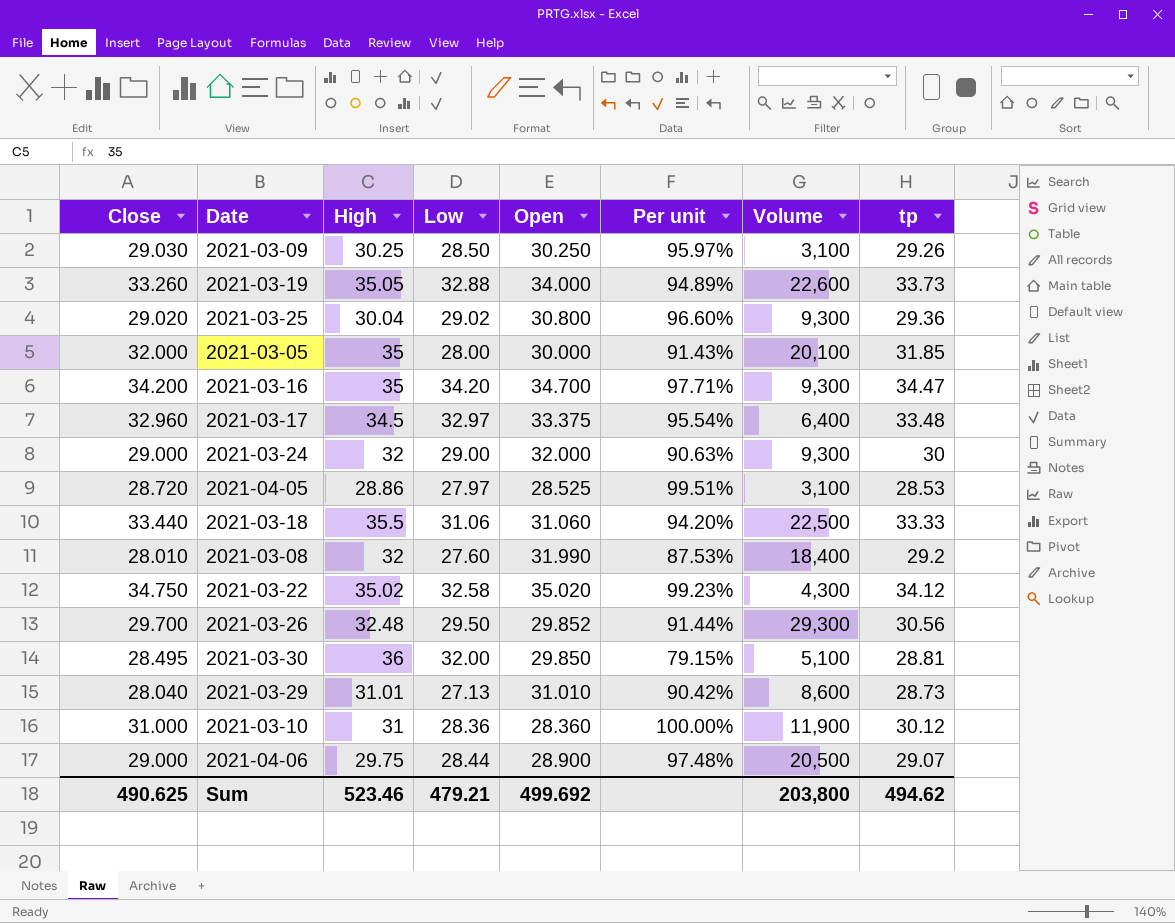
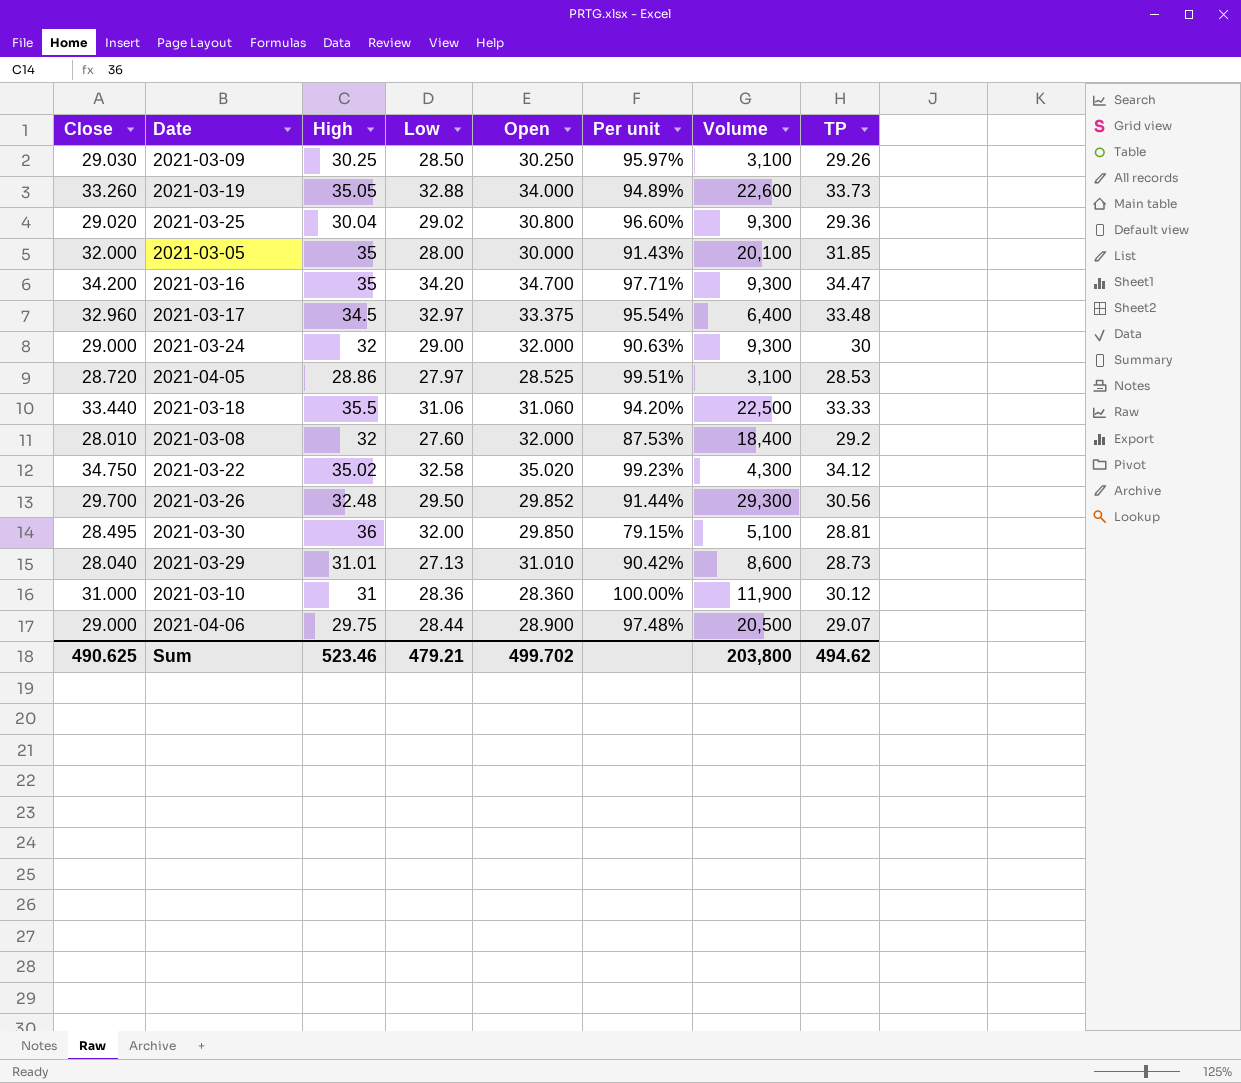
column name: tp -> TP
2021-03-08 | Open: 31.990 -> 32.000
Sum | Open: 499.692 -> 499.702

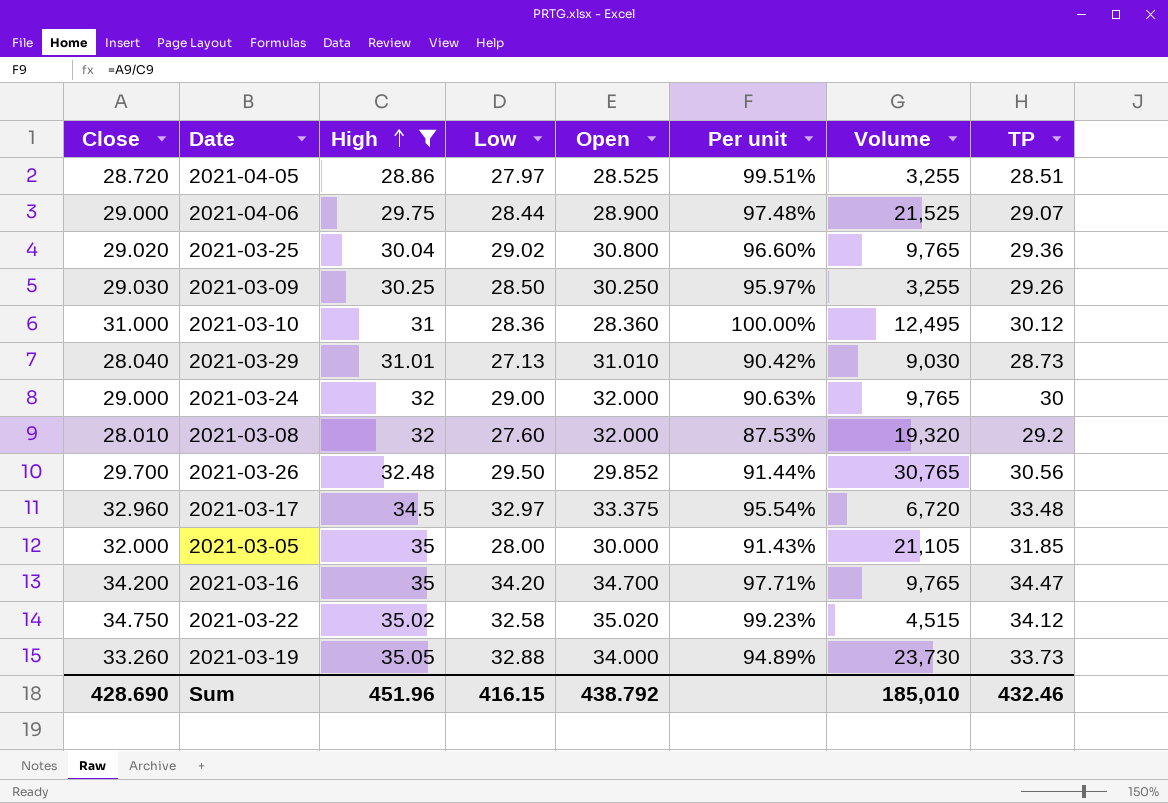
filter: none -> High <= 35.05
row order: none -> High ascending
2021-04-05 | Volume: 3,100 -> 3,255
2021-04-05 | TP: 28.53 -> 28.51
2021-04-06 | Volume: 20,500 -> 21,525
2021-03-25 | Volume: 9,300 -> 9,765
2021-03-09 | Volume: 3,100 -> 3,255
2021-03-10 | Volume: 11,900 -> 12,495
2021-03-29 | Volume: 8,600 -> 9,030
2021-03-24 | Volume: 9,300 -> 9,765
2021-03-08 | Volume: 18,400 -> 19,320
2021-03-26 | Volume: 29,300 -> 30,765
2021-03-17 | Volume: 6,400 -> 6,720
2021-03-05 | Volume: 20,100 -> 21,105
2021-03-16 | Volume: 9,300 -> 9,765
2021-03-22 | Volume: 4,300 -> 4,515
2021-03-19 | Volume: 22,600 -> 23,730
Sum | Close: 490.625 -> 428.690
Sum | High: 523.46 -> 451.96
Sum | Low: 479.21 -> 416.15
Sum | Open: 499.702 -> 438.792
Sum | Volume: 203,800 -> 185,010
Sum | TP: 494.62 -> 432.46

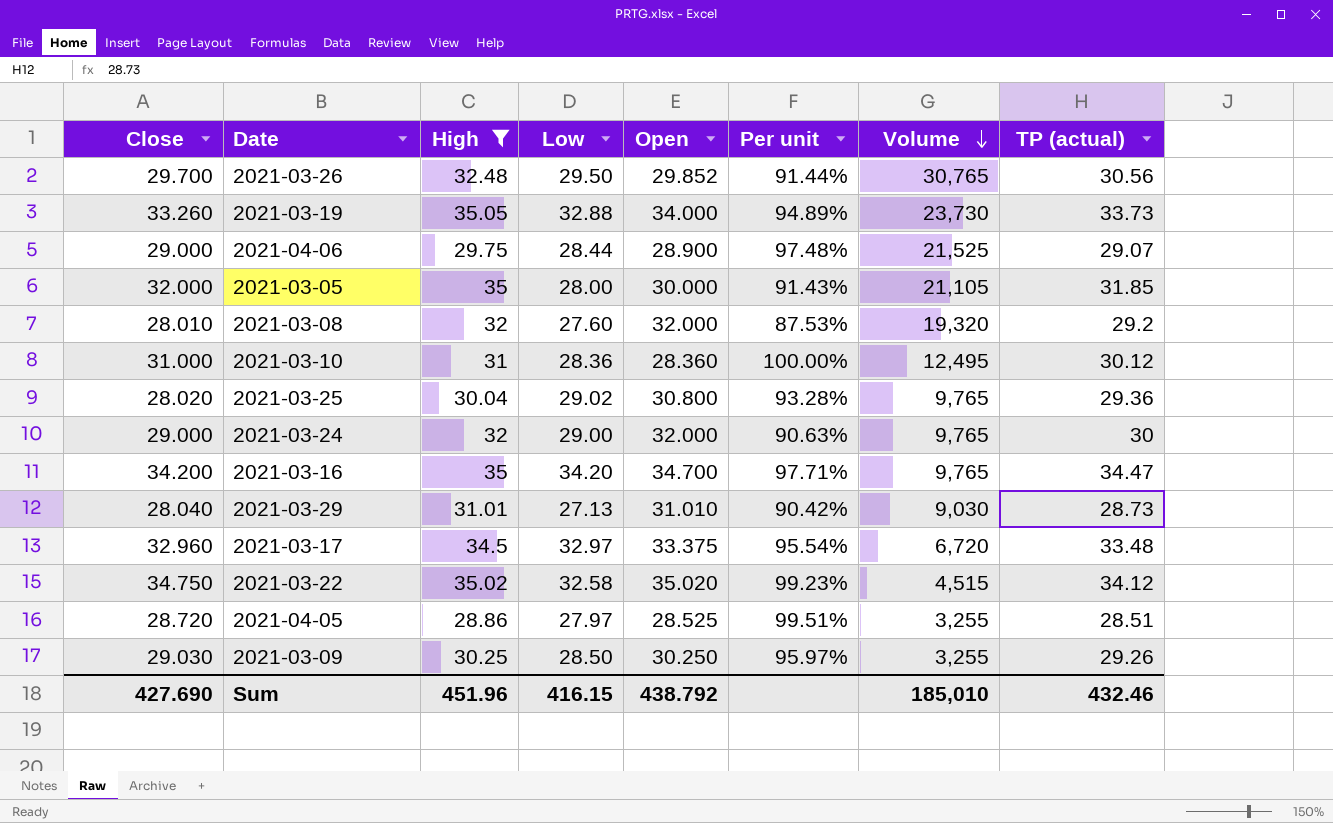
row order: High ascending -> Volume descending
column name: TP -> TP (actual)
2021-03-25 | Close: 29.020 -> 28.020
2021-03-25 | Per unit: 96.60% -> 93.28%
Sum | Close: 428.690 -> 427.690

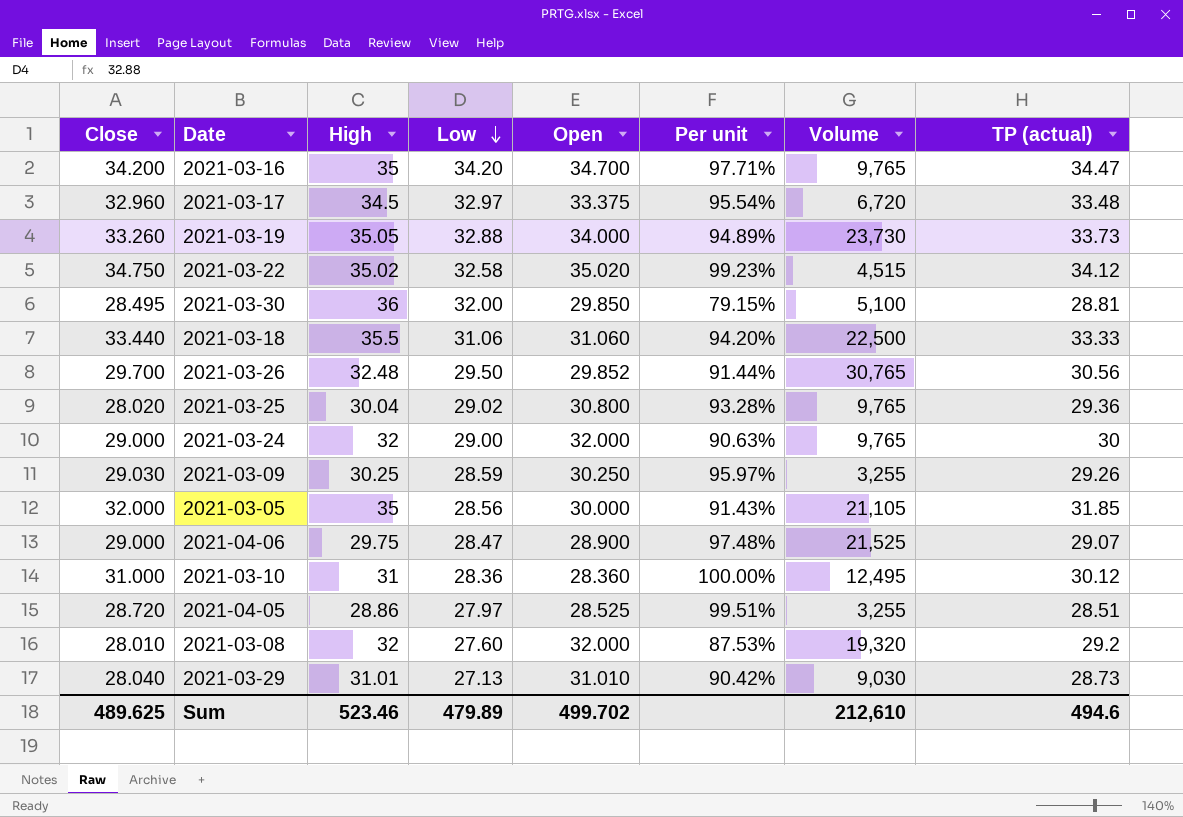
filter: High <= 35.05 -> none
row order: Volume descending -> Low descending
2021-03-09 | Low: 28.50 -> 28.59
2021-03-05 | Low: 28.00 -> 28.56
2021-04-06 | Low: 28.44 -> 28.47
Sum | Close: 427.690 -> 489.625
Sum | High: 451.96 -> 523.46
Sum | Low: 416.15 -> 479.89
Sum | Open: 438.792 -> 499.702
Sum | Volume: 185,010 -> 212,610
Sum | TP (actual): 432.46 -> 494.6

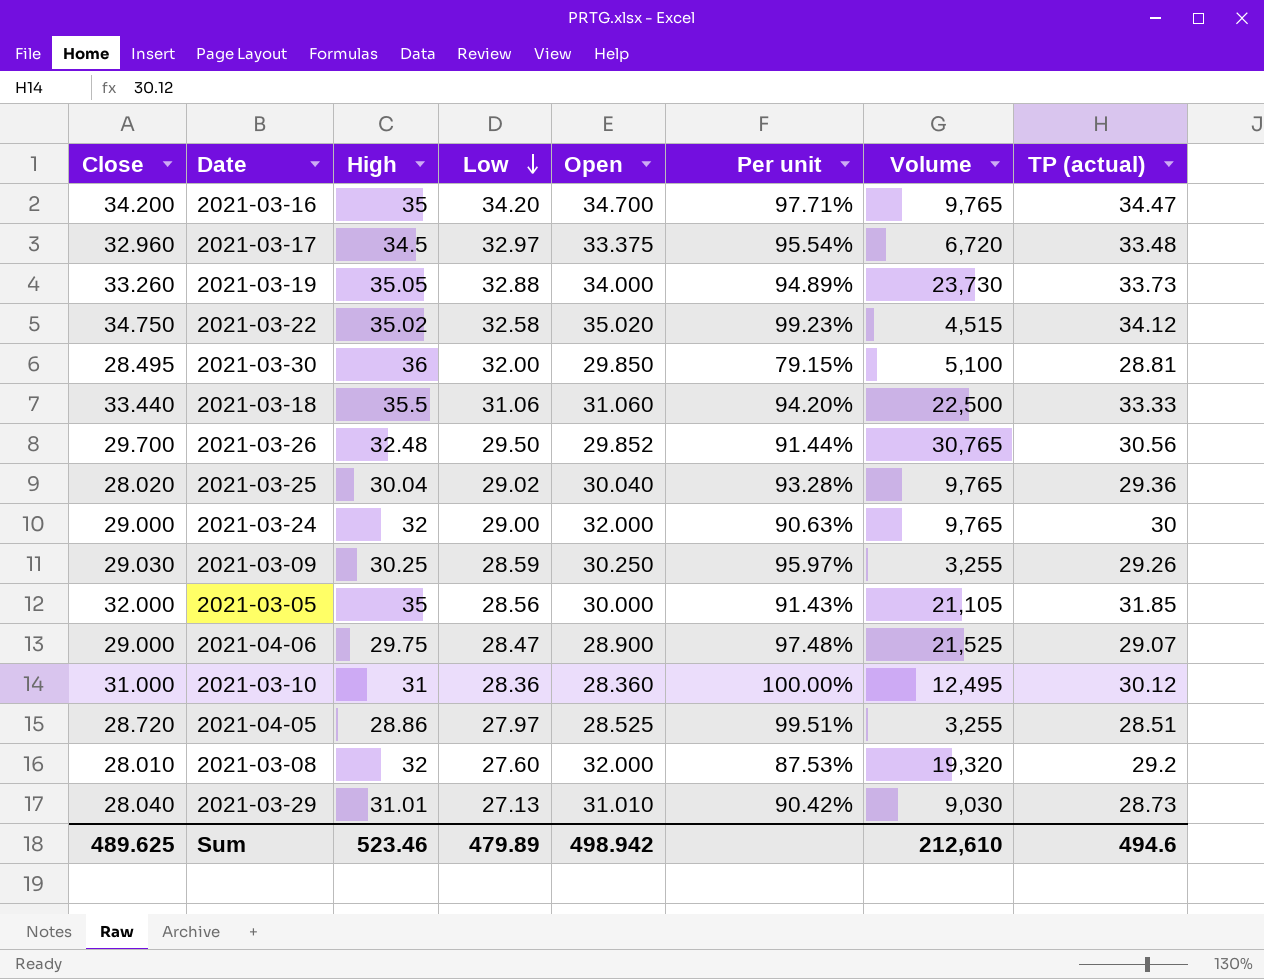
2021-03-25 | Open: 30.800 -> 30.040
Sum | Open: 499.702 -> 498.942

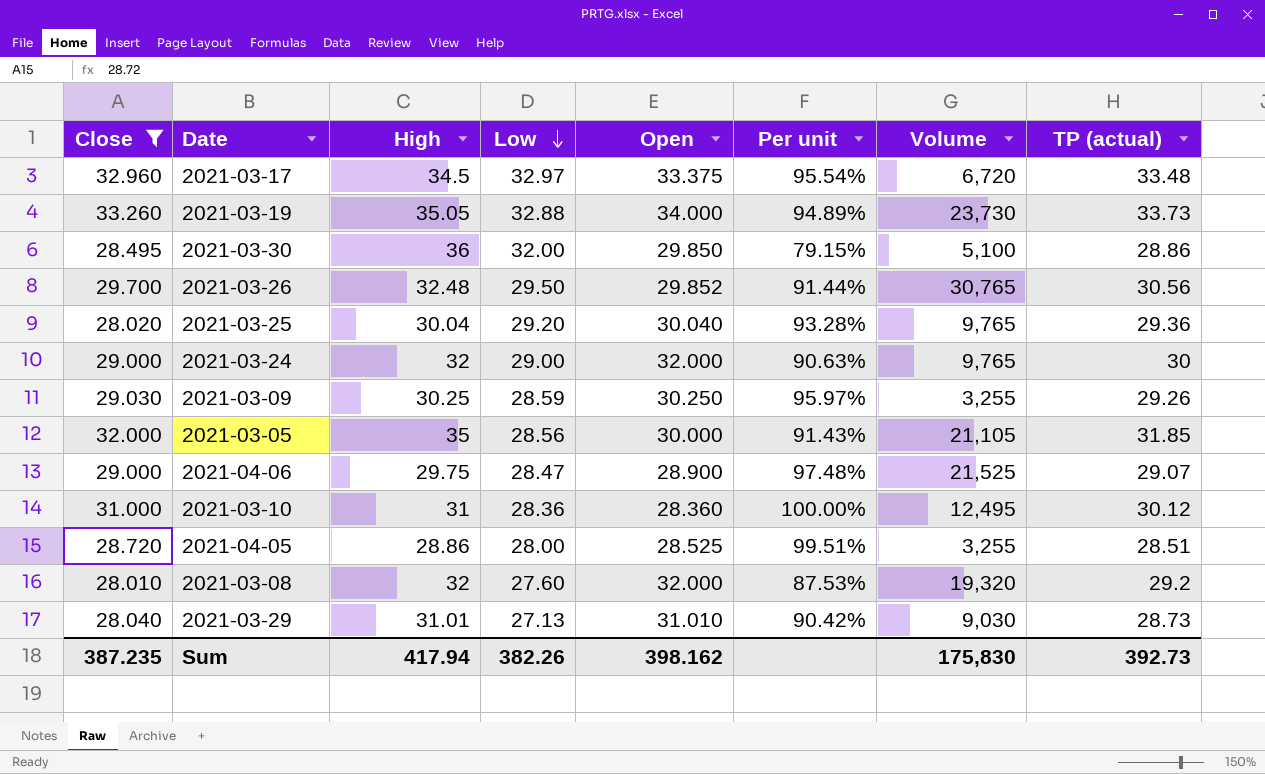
filter: none -> Close <= 33.260
2021-03-30 | TP (actual): 28.81 -> 28.86
2021-03-25 | Low: 29.02 -> 29.20
2021-04-05 | Low: 27.97 -> 28.00
Sum | Close: 489.625 -> 387.235
Sum | High: 523.46 -> 417.94
Sum | Low: 479.89 -> 382.26
Sum | Open: 498.942 -> 398.162
Sum | Volume: 212,610 -> 175,830
Sum | TP (actual): 494.6 -> 392.73

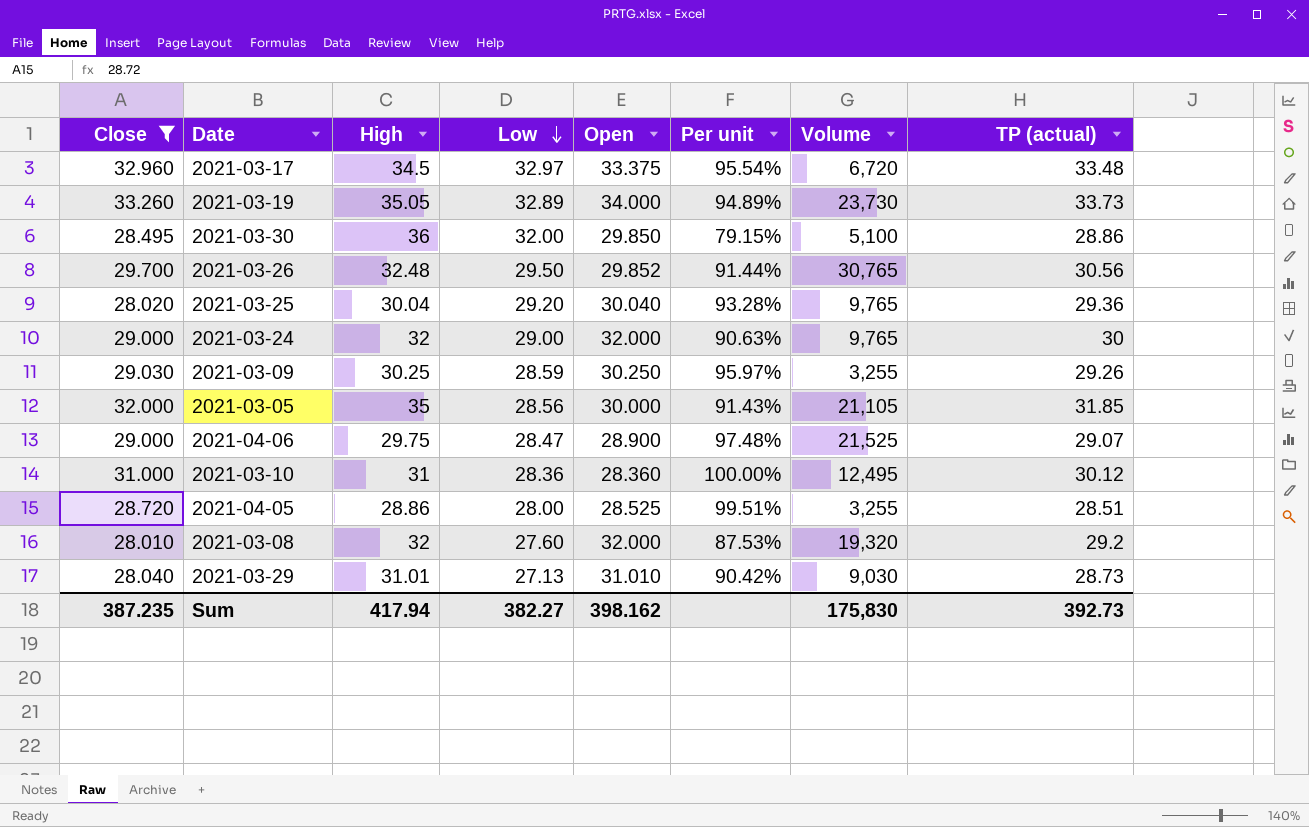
2021-03-19 | Low: 32.88 -> 32.89
Sum | Low: 382.26 -> 382.27

